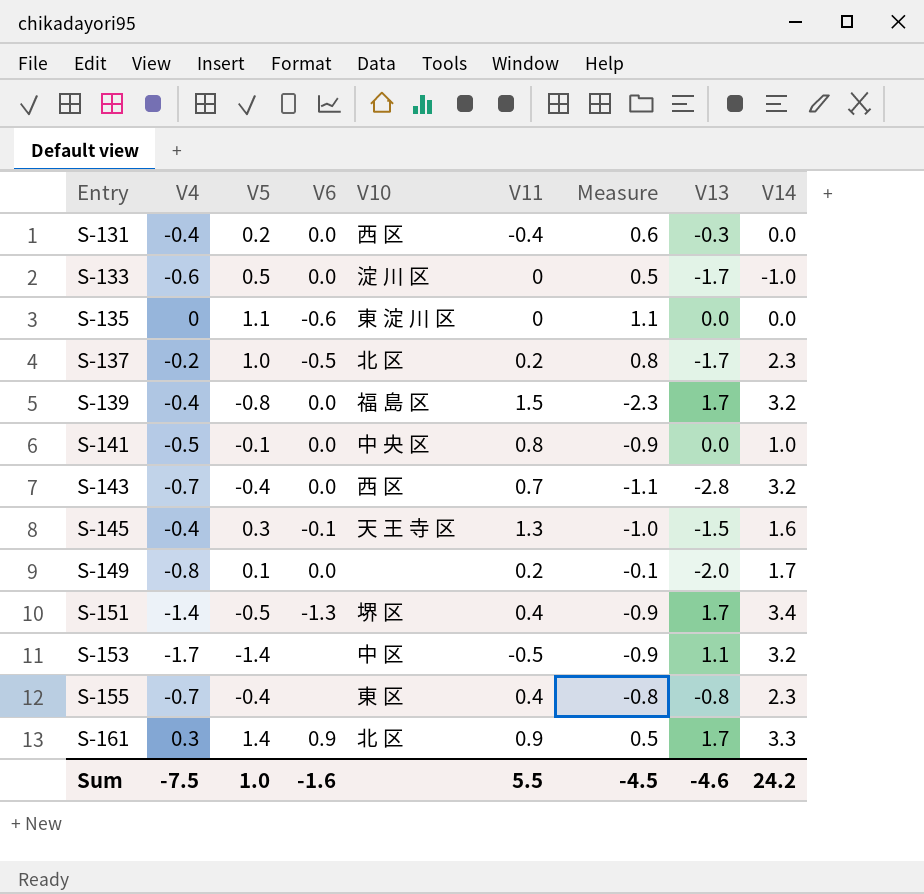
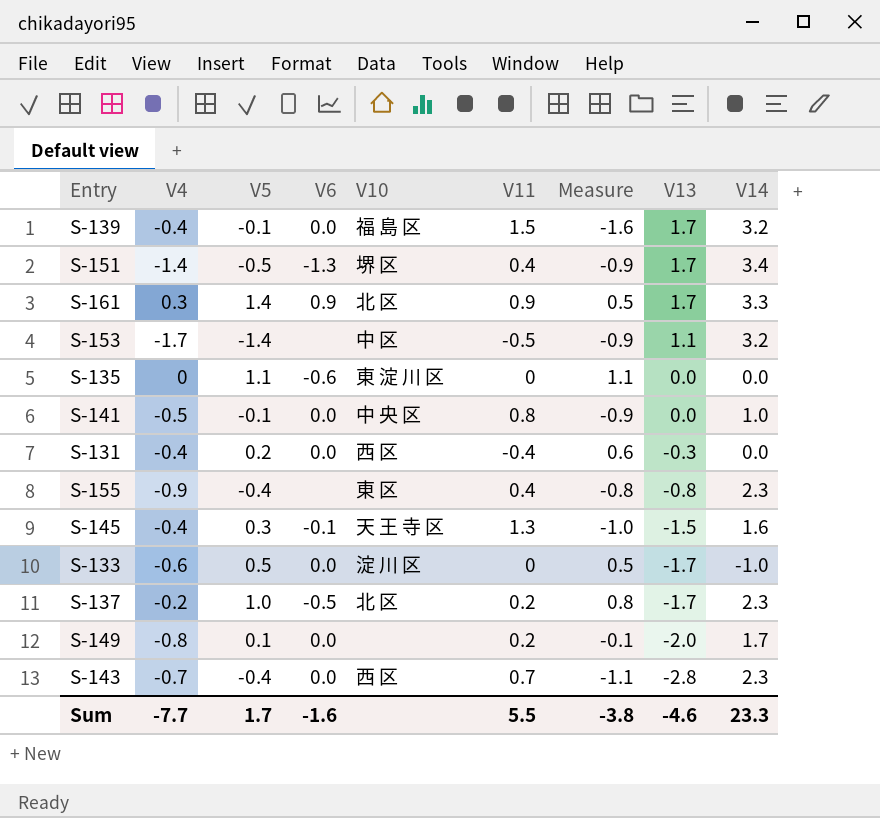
row order: Entry ascending -> V13 descending
S-139 | V5: -0.8 -> -0.1
S-139 | Measure: -2.3 -> -1.6
S-155 | V4: -0.7 -> -0.9
S-143 | V14: 3.2 -> 2.3
Sum | V4: -7.5 -> -7.7
Sum | V5: 1.0 -> 1.7
Sum | Measure: -4.5 -> -3.8
Sum | V14: 24.2 -> 23.3

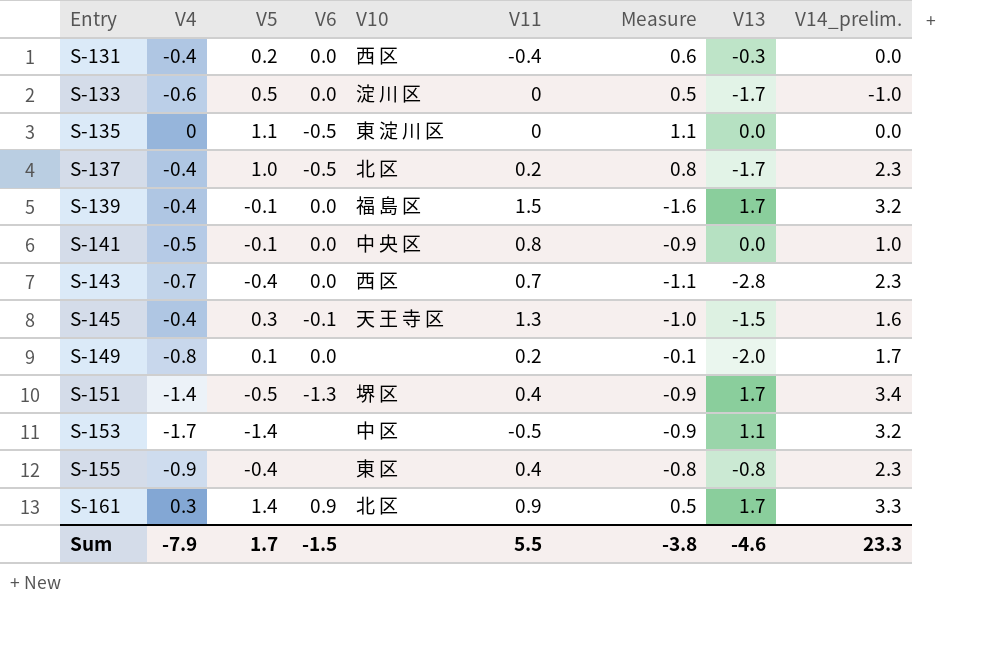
row order: V13 descending -> Entry ascending
column name: V14 -> V14_prelim.
S-135 | V6: -0.6 -> -0.5
S-137 | V4: -0.2 -> -0.4
Sum | V4: -7.7 -> -7.9
Sum | V6: -1.6 -> -1.5

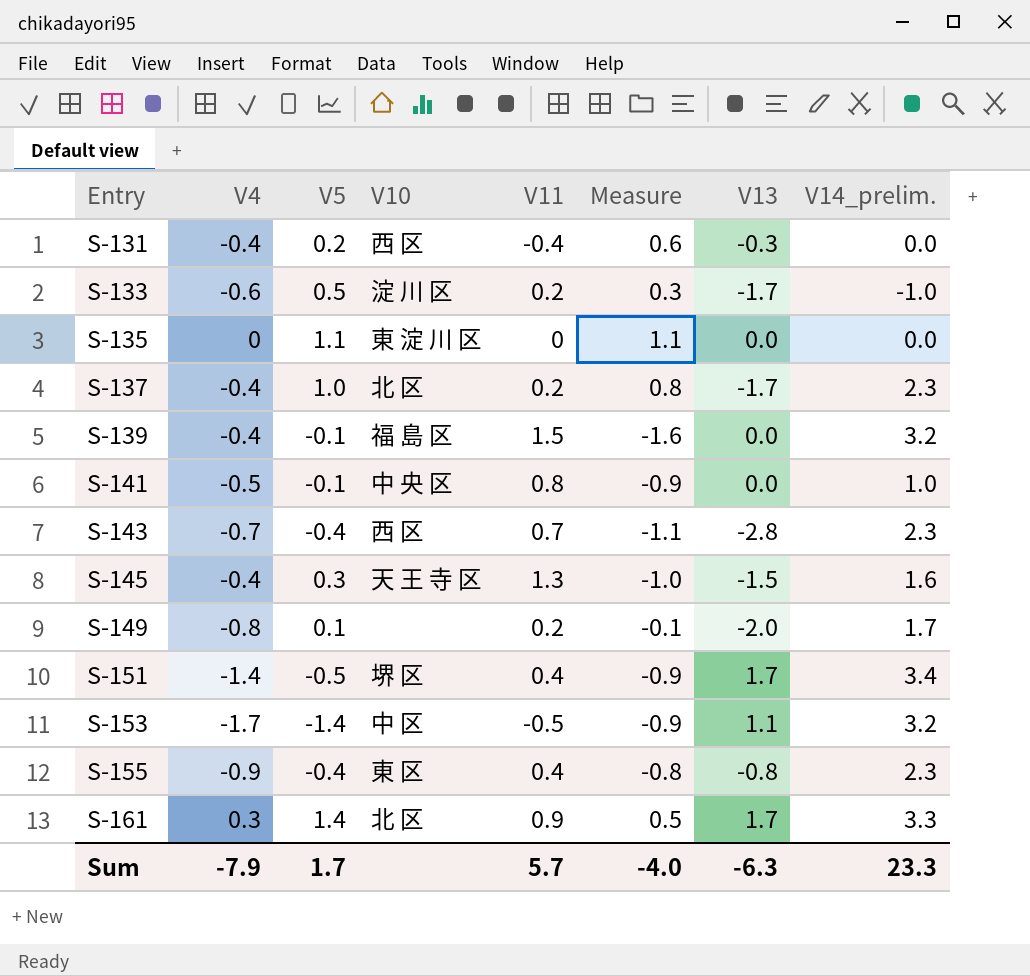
column V6 | position: 4 -> none
S-133 | V11: 0 -> 0.2
S-133 | Measure: 0.5 -> 0.3
S-139 | V13: 1.7 -> 0.0
Sum | V11: 5.5 -> 5.7
Sum | Measure: -3.8 -> -4.0
Sum | V13: -4.6 -> -6.3

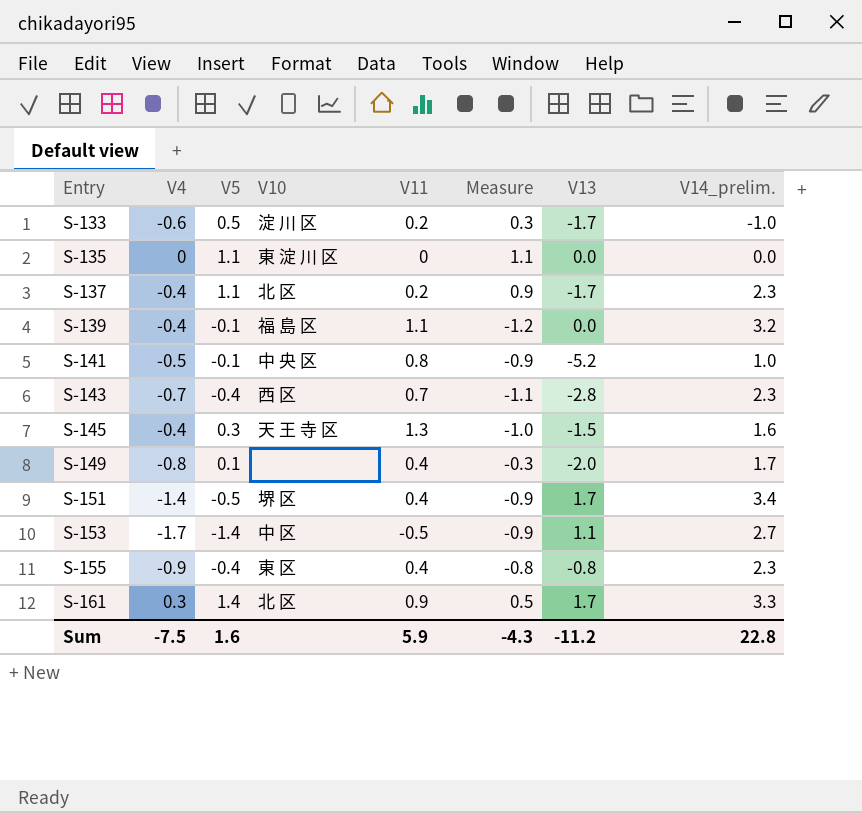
row S-131: -0.4 | 0.2 | 西 区 | -0.4 | 0.6 | -0.3 | 0.0 -> none
S-137 | V5: 1.0 -> 1.1
S-137 | Measure: 0.8 -> 0.9
S-139 | V11: 1.5 -> 1.1
S-139 | Measure: -1.6 -> -1.2
S-141 | V13: 0.0 -> -5.2
S-149 | V11: 0.2 -> 0.4
S-149 | Measure: -0.1 -> -0.3
S-153 | V14_prelim.: 3.2 -> 2.7
Sum | V4: -7.9 -> -7.5
Sum | V5: 1.7 -> 1.6
Sum | V11: 5.7 -> 5.9
Sum | Measure: -4.0 -> -4.3
Sum | V13: -6.3 -> -11.2
Sum | V14_prelim.: 23.3 -> 22.8

